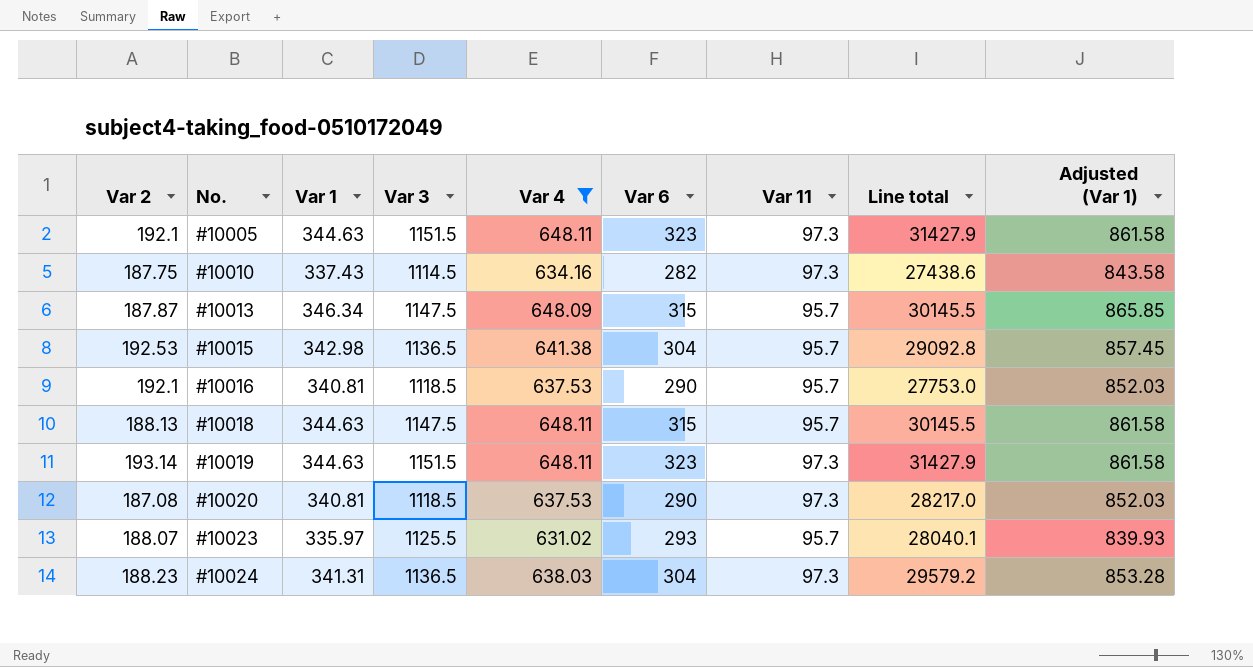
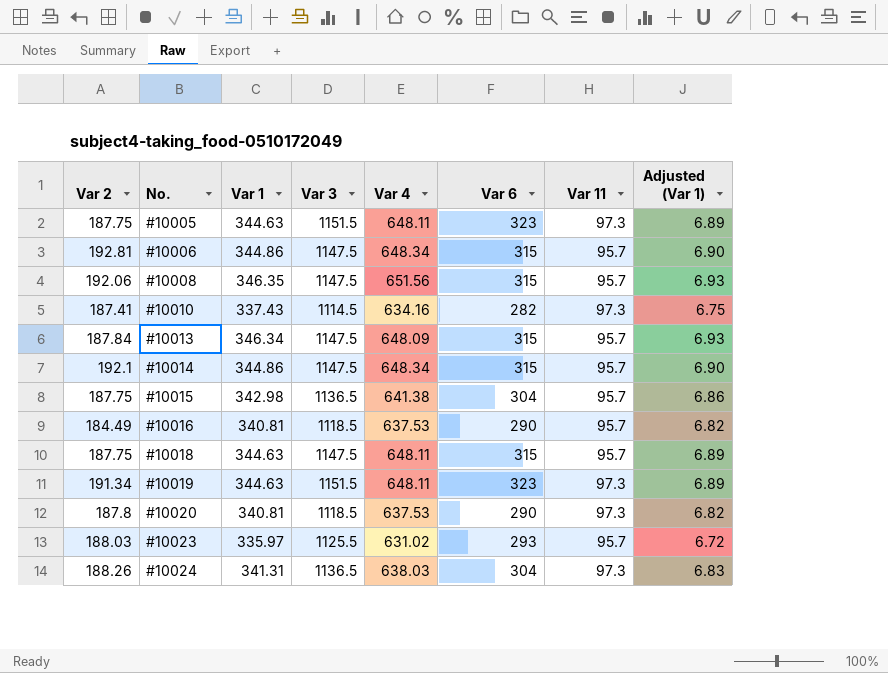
filter: Var 4 <= 648.11 -> none
column Line total | formula: [Var 6] * [Var 11] -> none
column Adjusted (Var 1) | formula: [Var 1] * 2.5 -> [Var 1] * 0.02
#10005 | Var 2: 192.1 -> 187.75
#10010 | Var 2: 187.75 -> 187.41
#10013 | Var 2: 187.87 -> 187.84
#10015 | Var 2: 192.53 -> 187.75
#10016 | Var 2: 192.1 -> 184.49
#10018 | Var 2: 188.13 -> 187.75
#10019 | Var 2: 193.14 -> 191.34
#10020 | Var 2: 187.08 -> 187.8
#10023 | Var 2: 188.07 -> 188.03
#10024 | Var 2: 188.23 -> 188.26

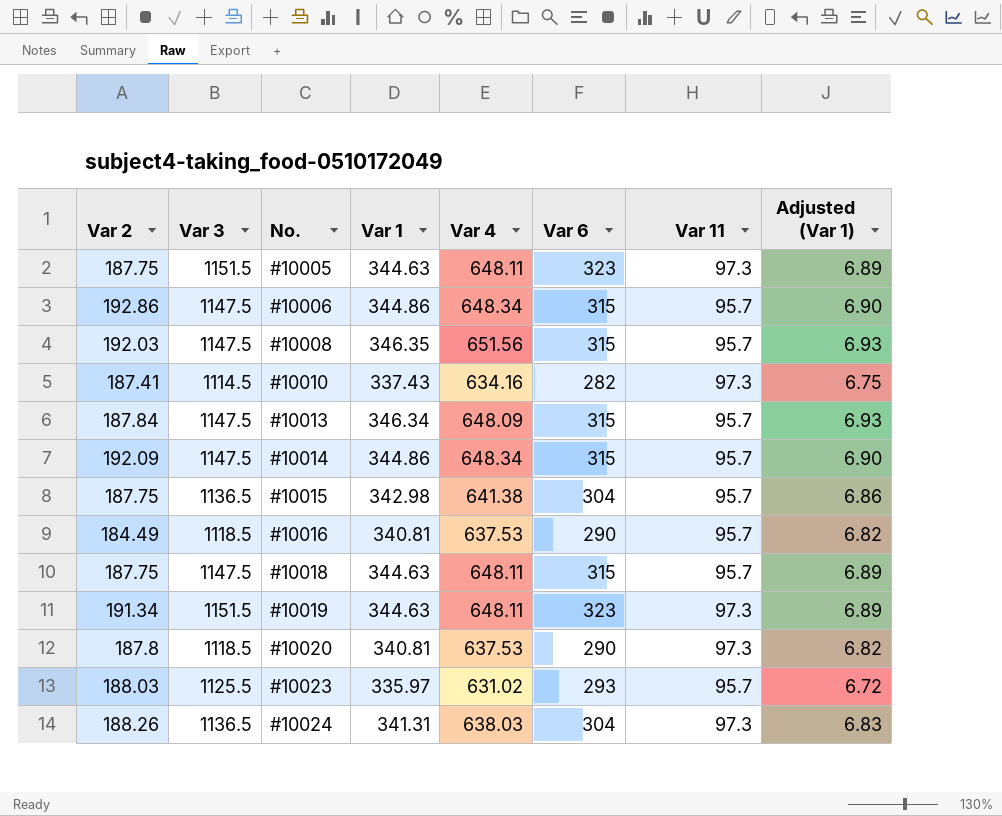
column Var 3 | position: 4 -> 2
#10006 | Var 2: 192.81 -> 192.86
#10008 | Var 2: 192.06 -> 192.03
#10014 | Var 2: 192.1 -> 192.09

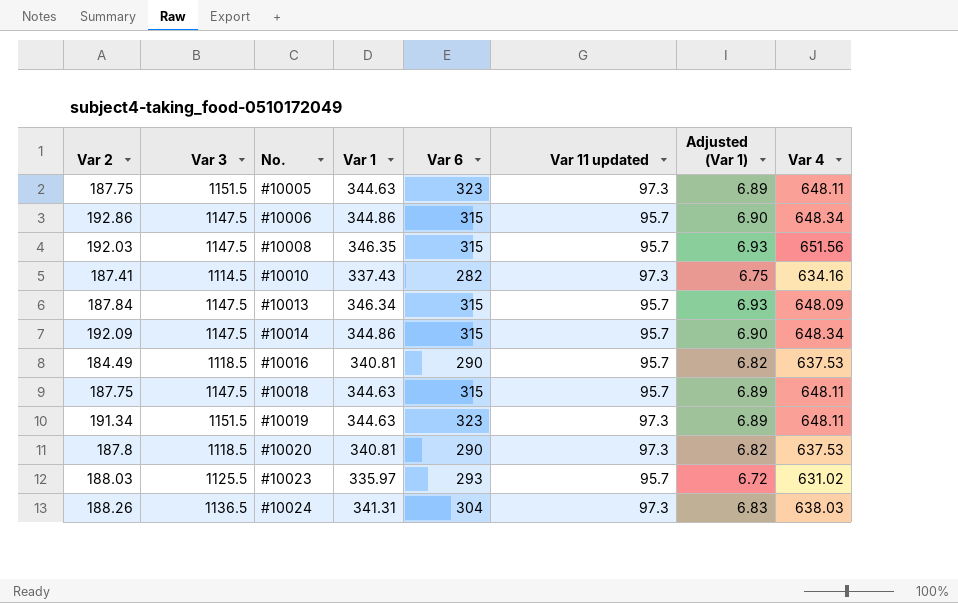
column name: Var 11 -> Var 11 updated
column Var 4 | position: 5 -> 8
row #10015: 187.75 | 1136.5 | 342.98 | 641.38 | 304 | 95.7 | 6.86 -> none

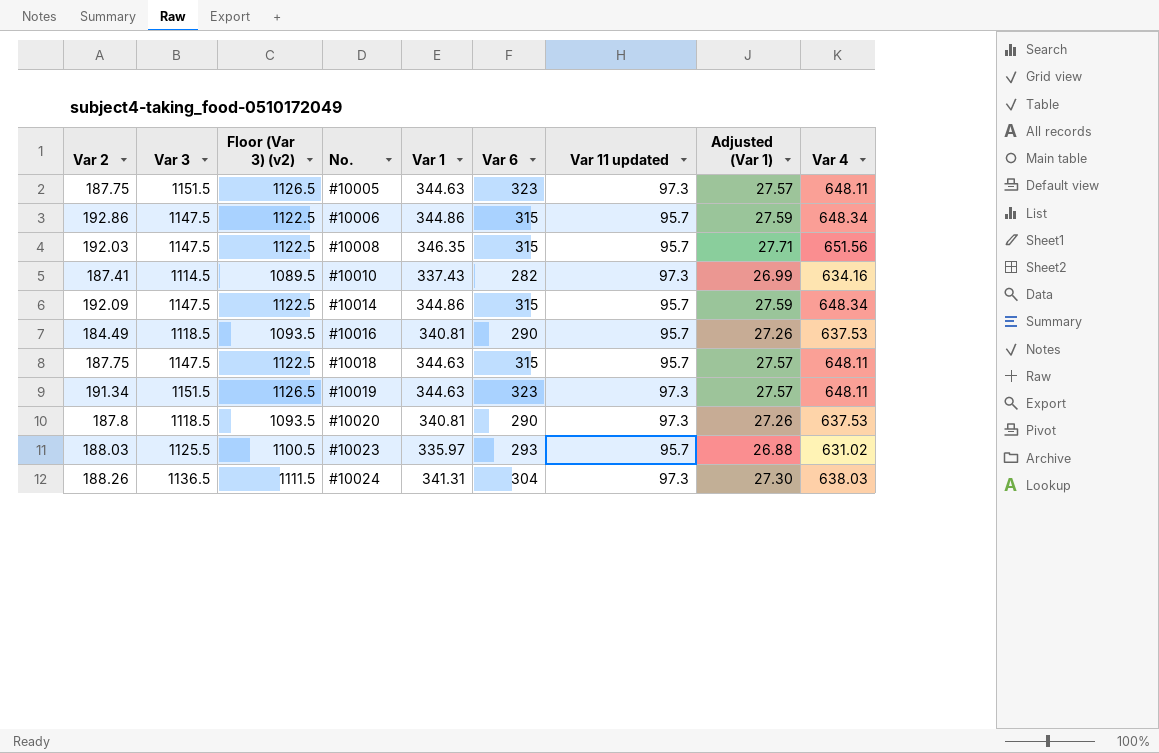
column Floor (Var 3) (v2) | formula: none -> [Var 3] - 25
column Adjusted (Var 1) | formula: [Var 1] * 0.02 -> [Var 1] * 0.08
row #10013: 187.84 | 1147.5 | 346.34 | 315 | 95.7 | 6.93 | 648.09 -> none

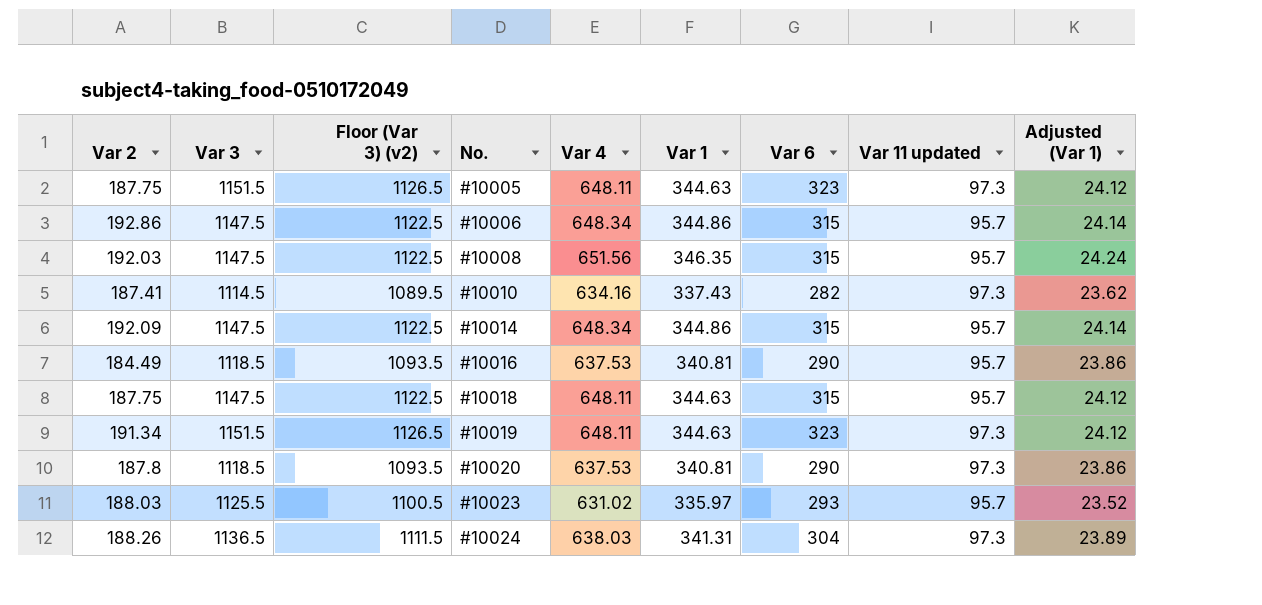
column Var 4 | position: 9 -> 5
column Adjusted (Var 1) | formula: [Var 1] * 0.08 -> [Var 1] * 0.07

